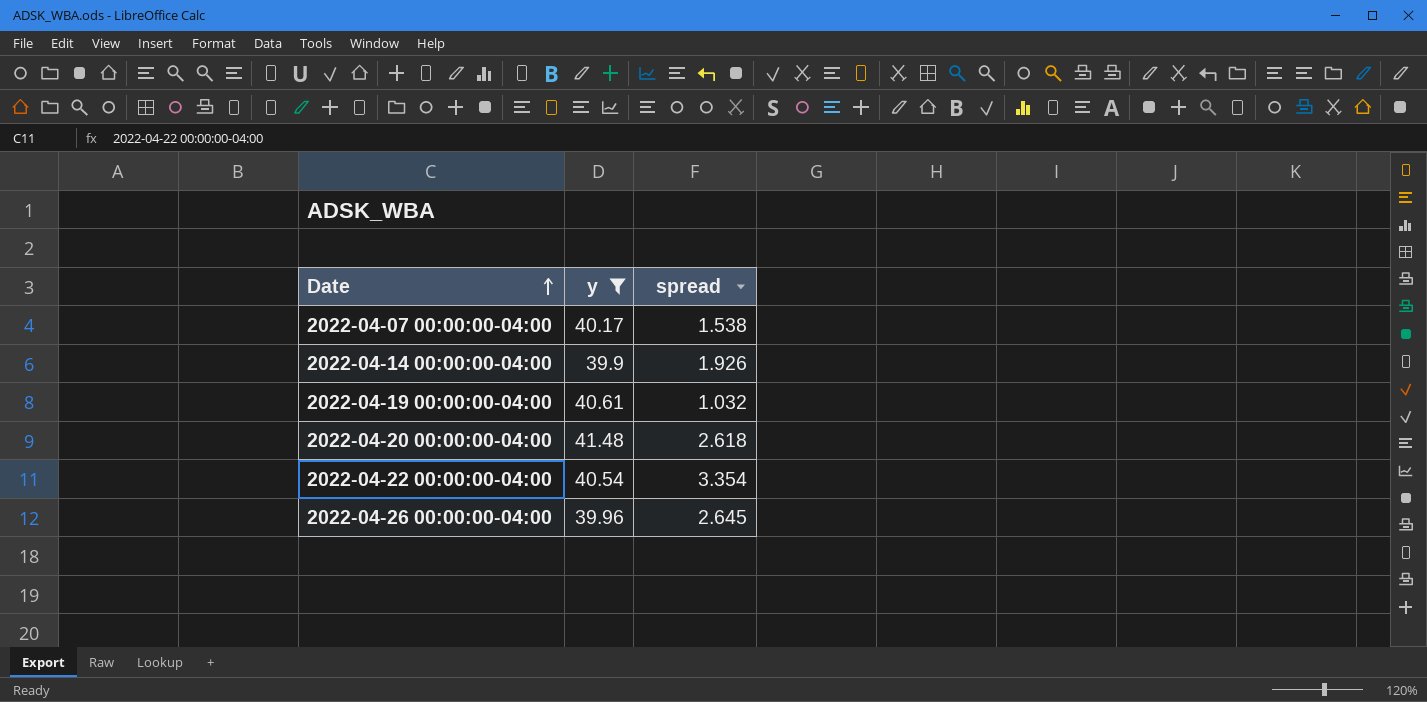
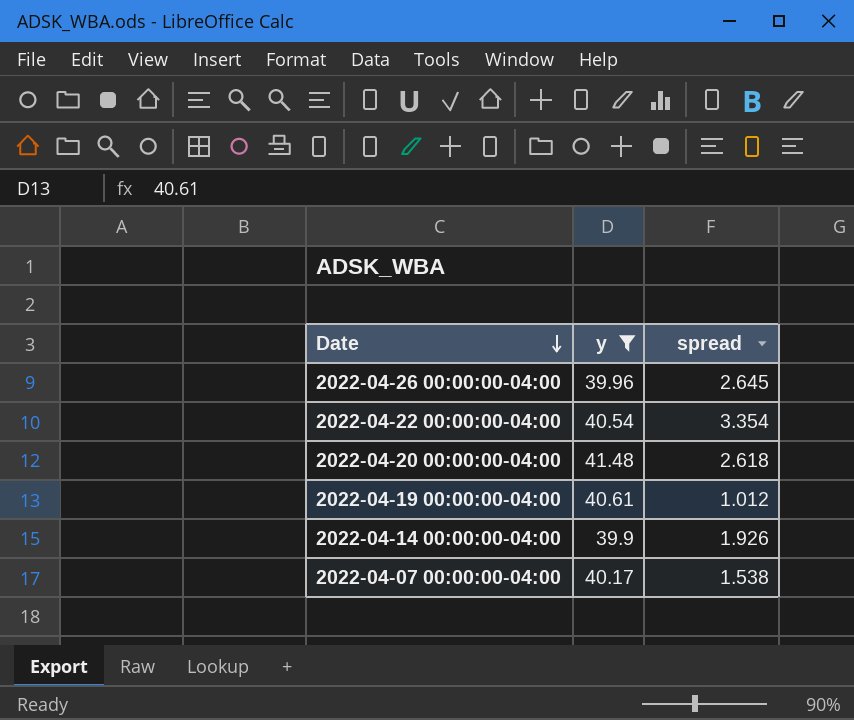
row order: Date ascending -> Date descending
2022-04-19 00:00:00-04:00 | spread: 1.032 -> 1.012

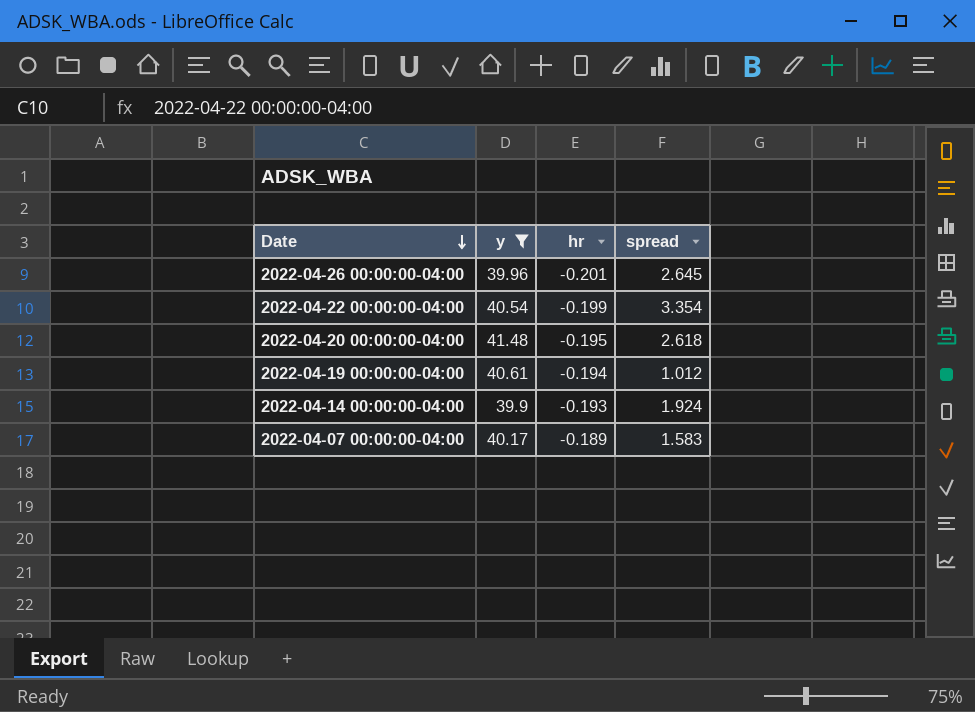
column hr | position: none -> 3
2022-04-14 00:00:00-04:00 | spread: 1.926 -> 1.924
2022-04-07 00:00:00-04:00 | spread: 1.538 -> 1.583

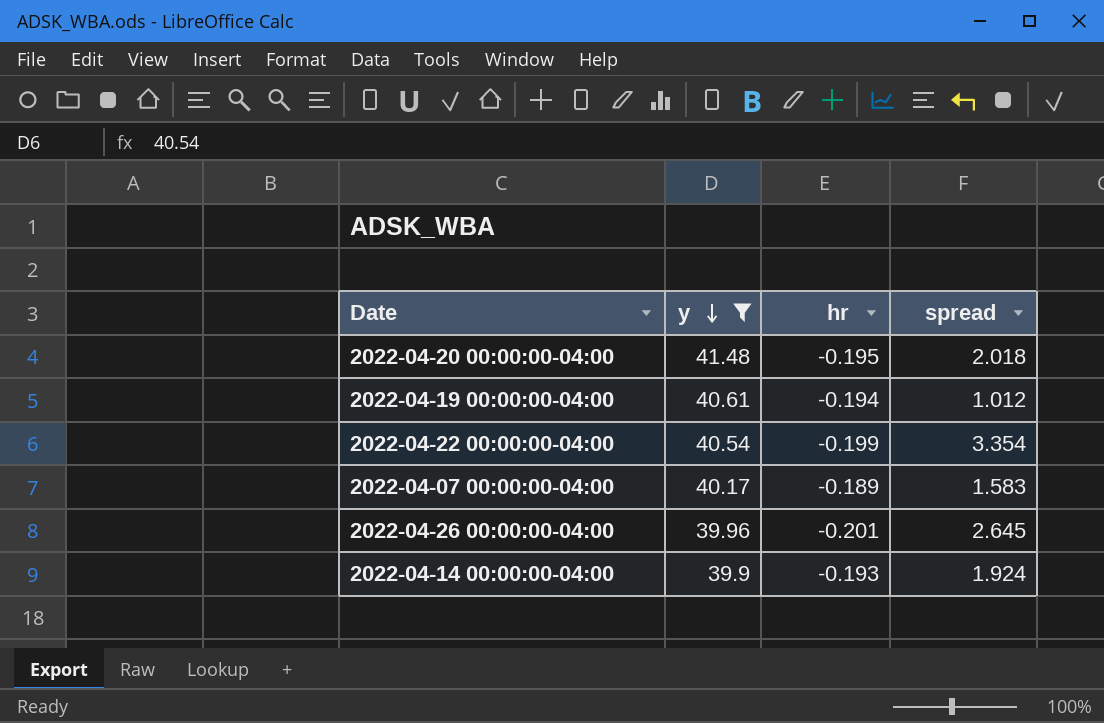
row order: Date descending -> y descending
2022-04-20 00:00:00-04:00 | spread: 2.618 -> 2.018

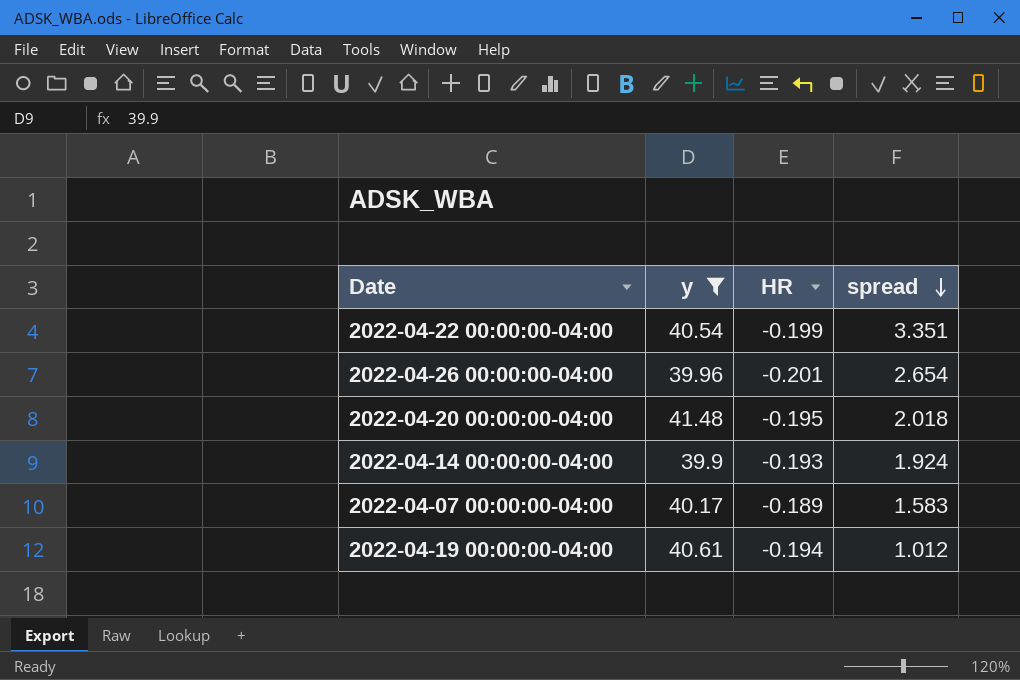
row order: y descending -> spread descending
column name: hr -> HR
2022-04-22 00:00:00-04:00 | spread: 3.354 -> 3.351
2022-04-26 00:00:00-04:00 | spread: 2.645 -> 2.654

